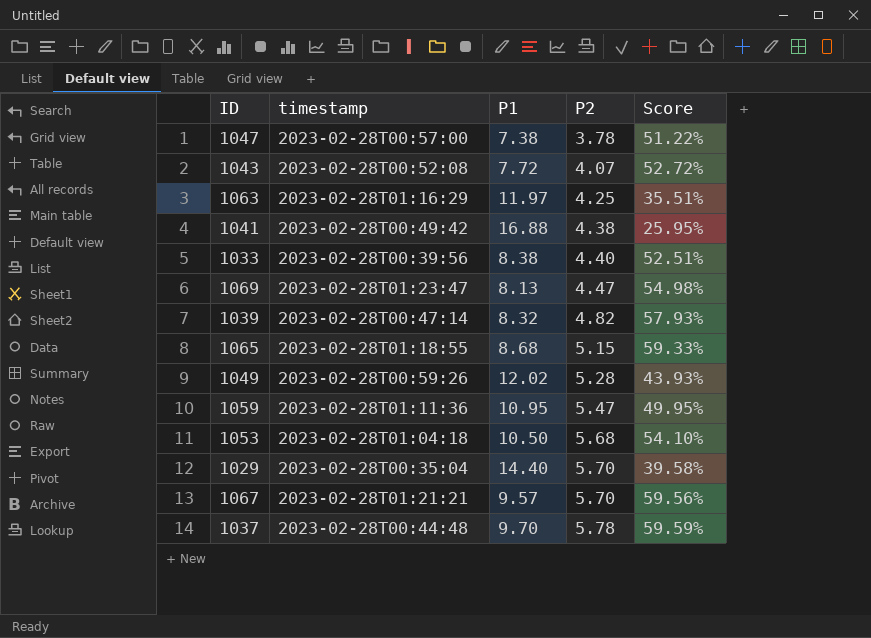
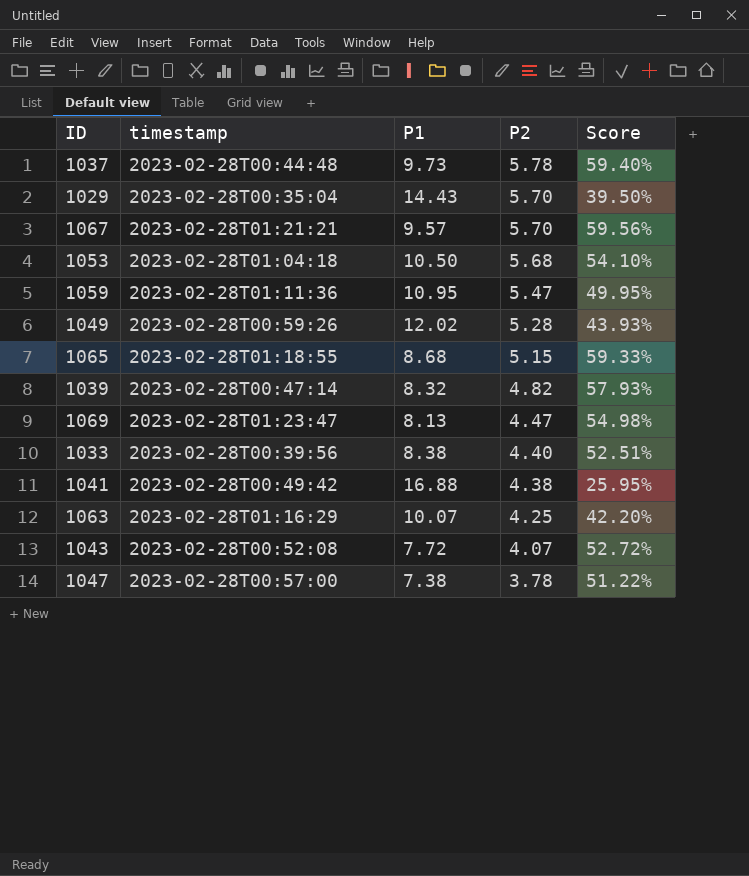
row order: P2 ascending -> P2 descending
1037 | P1: 9.70 -> 9.73
1037 | Score: 59.59% -> 59.40%
1029 | P1: 14.40 -> 14.43
1029 | Score: 39.58% -> 39.50%
1063 | P1: 11.97 -> 10.07
1063 | Score: 35.51% -> 42.20%

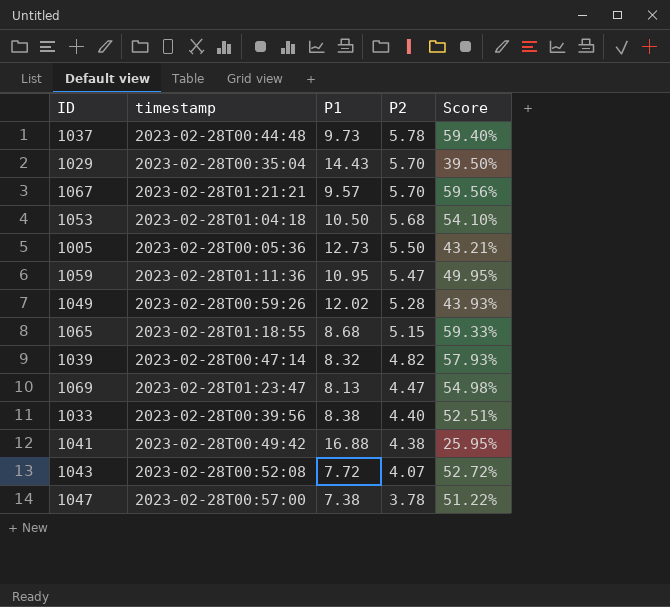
row 1063: 2023-02-28T01:16:29 | 10.07 | 4.25 | 42.20% -> none
row 1005: none -> 2023-02-28T00:05:36 | 12.73 | 5.50 | 43.21%

